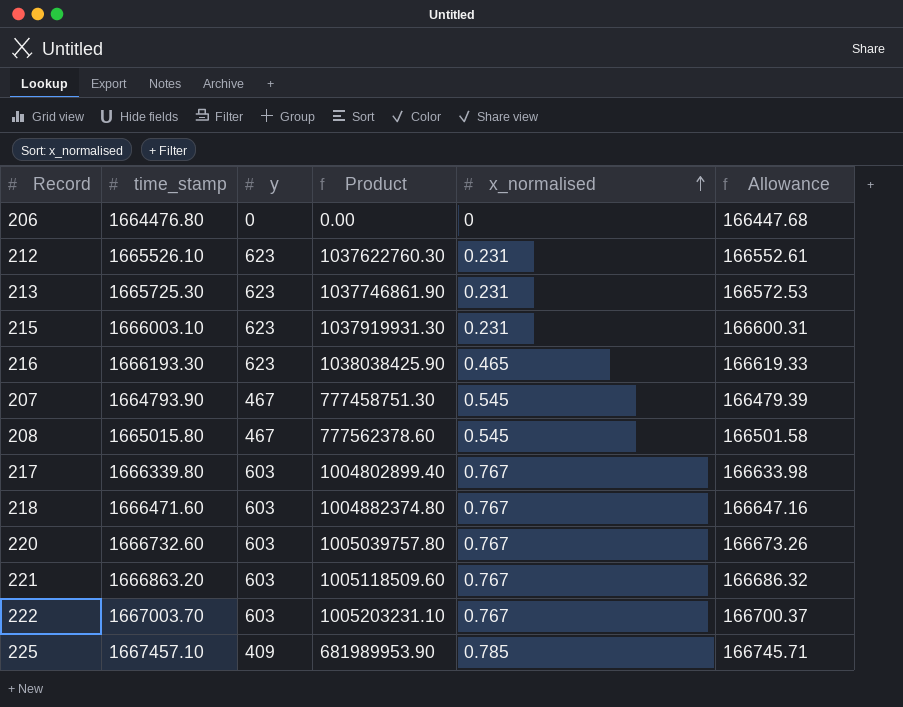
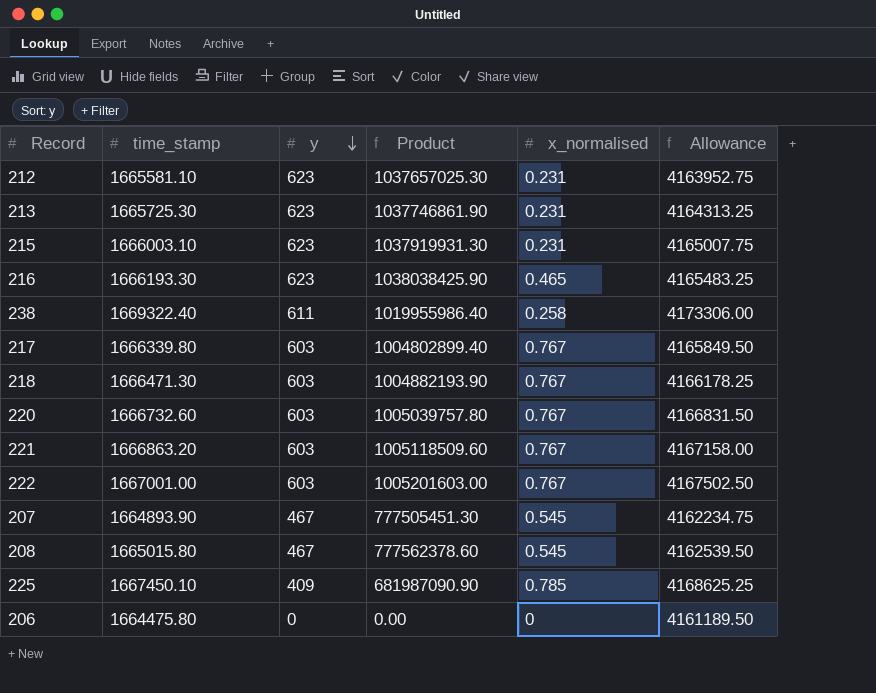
row order: x_normalised ascending -> y descending
column Allowance | formula: [time_stamp] * 0.1 -> [time_stamp] * 2.5
212 | time_stamp: 1665526.10 -> 1665581.10
212 | Product: 1037622760.30 -> 1037657025.30
row 238: none -> 1669322.40 | 611 | 1019955986.40 | 0.258 | 4173306.00
218 | time_stamp: 1666471.60 -> 1666471.30
218 | Product: 1004882374.80 -> 1004882193.90
222 | time_stamp: 1667003.70 -> 1667001.00
222 | Product: 1005203231.10 -> 1005201603.00
207 | time_stamp: 1664793.90 -> 1664893.90
207 | Product: 777458751.30 -> 777505451.30
225 | time_stamp: 1667457.10 -> 1667450.10
225 | Product: 681989953.90 -> 681987090.90
206 | time_stamp: 1664476.80 -> 1664475.80

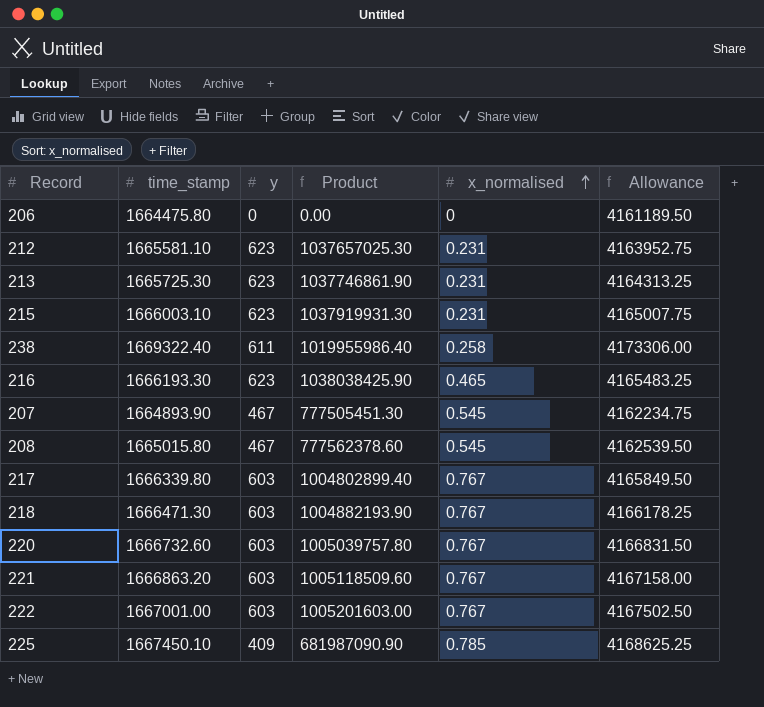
row order: y descending -> x_normalised ascending

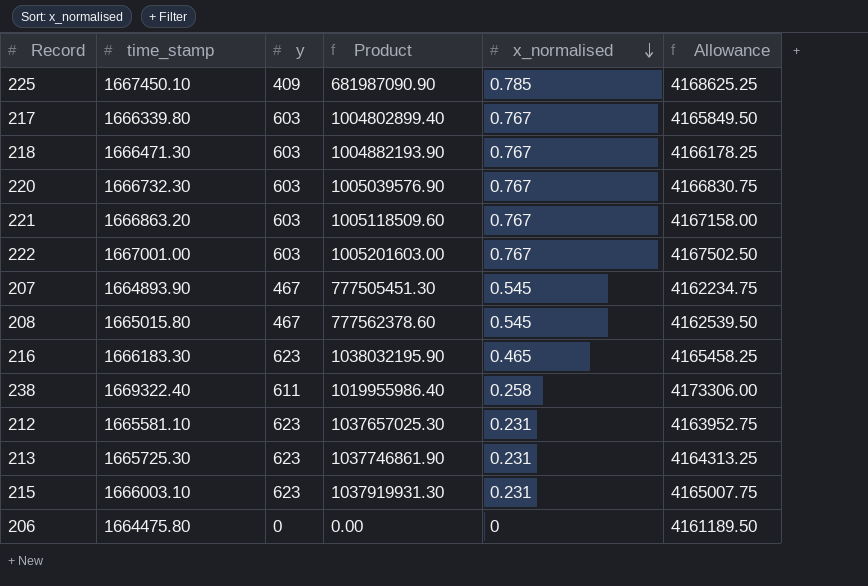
row order: x_normalised ascending -> x_normalised descending
220 | time_stamp: 1666732.60 -> 1666732.30
220 | Product: 1005039757.80 -> 1005039576.90
220 | Allowance: 4166831.50 -> 4166830.75
216 | time_stamp: 1666193.30 -> 1666183.30
216 | Product: 1038038425.90 -> 1038032195.90
216 | Allowance: 4165483.25 -> 4165458.25

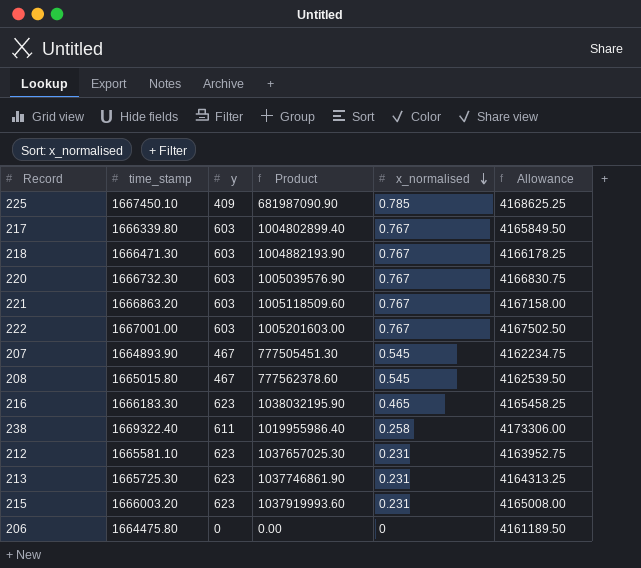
215 | time_stamp: 1666003.10 -> 1666003.20
215 | Product: 1037919931.30 -> 1037919993.60
215 | Allowance: 4165007.75 -> 4165008.00

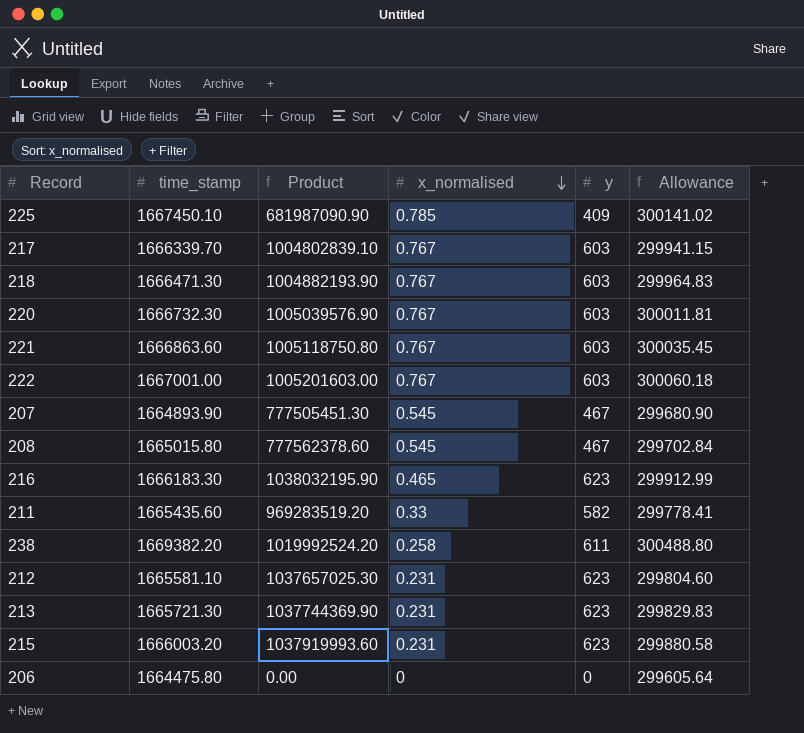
column y | position: 3 -> 5
column Allowance | formula: [time_stamp] * 2.5 -> [time_stamp] * 0.18
217 | time_stamp: 1666339.80 -> 1666339.70
217 | Product: 1004802899.40 -> 1004802839.10
221 | time_stamp: 1666863.20 -> 1666863.60
221 | Product: 1005118509.60 -> 1005118750.80
row 211: none -> 1665435.60 | 969283519.20 | 0.33 | 582 | 299778.41
238 | time_stamp: 1669322.40 -> 1669382.20
238 | Product: 1019955986.40 -> 1019992524.20
213 | time_stamp: 1665725.30 -> 1665721.30
213 | Product: 1037746861.90 -> 1037744369.90

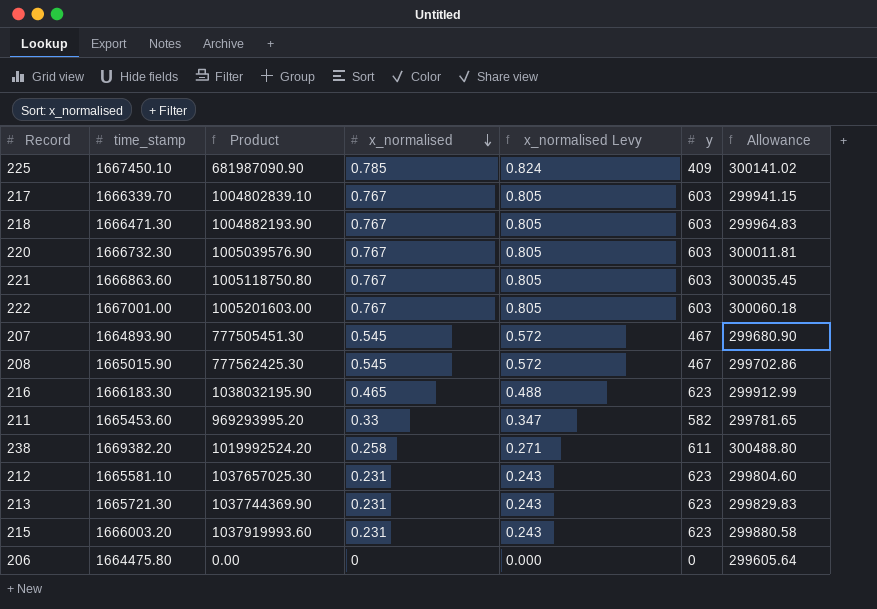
column x_normalised Levy | formula: none -> [x_normalised] * 1.05
208 | time_stamp: 1665015.80 -> 1665015.90
208 | Product: 777562378.60 -> 777562425.30
208 | Allowance: 299702.84 -> 299702.86
211 | time_stamp: 1665435.60 -> 1665453.60
211 | Product: 969283519.20 -> 969293995.20
211 | Allowance: 299778.41 -> 299781.65

